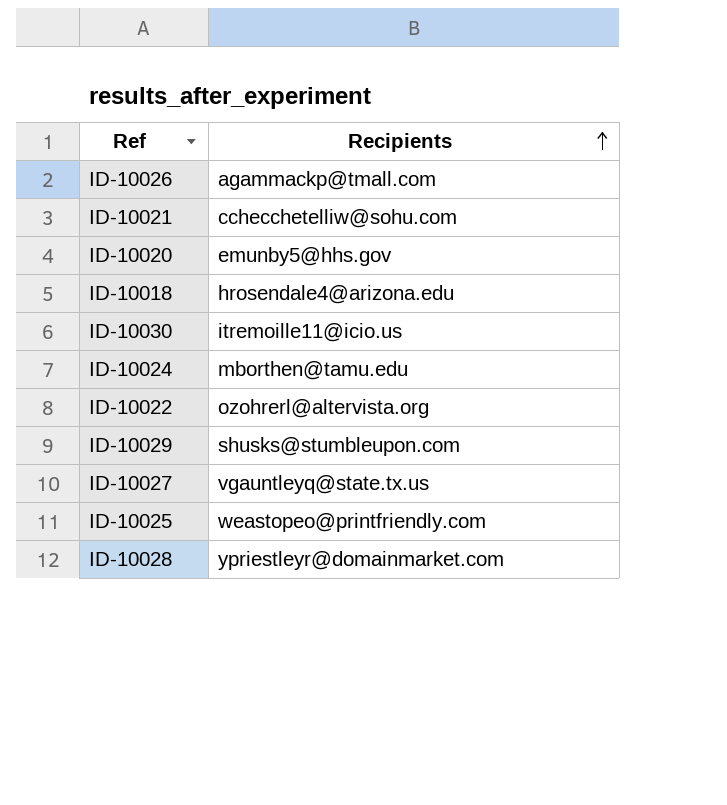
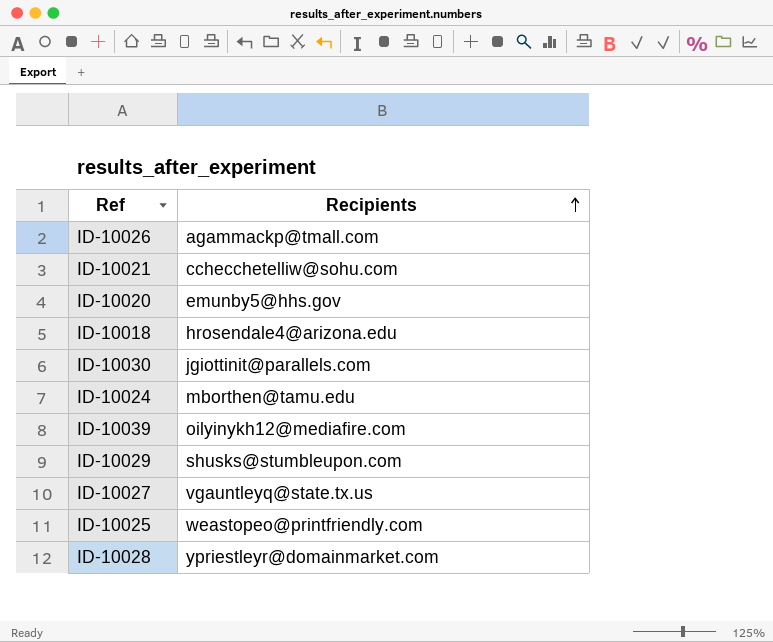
row ID-10022: ozohrerl@altervista.org -> none
ID-10030 | Recipients: itremoille11@icio.us -> jgiottinit@parallels.com
row ID-10039: none -> oilyinykh12@mediafire.com

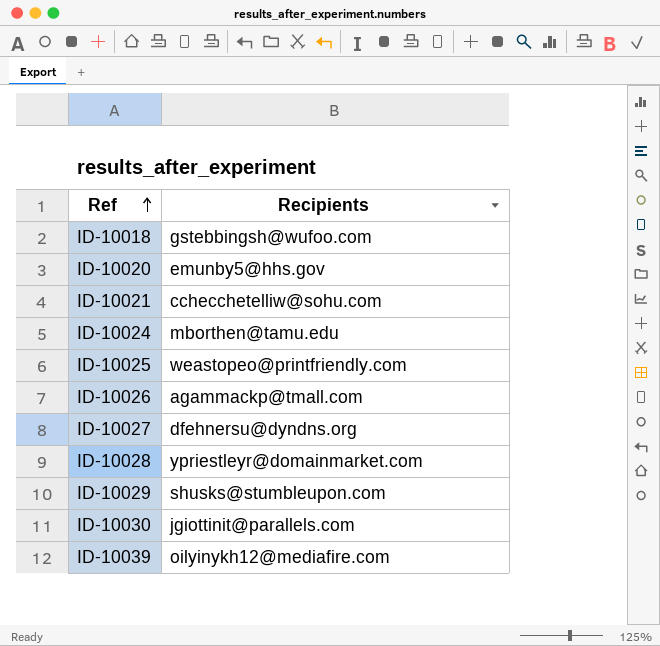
row order: Recipients ascending -> Ref ascending
ID-10018 | Recipients: hrosendale4@arizona.edu -> gstebbingsh@wufoo.com
ID-10027 | Recipients: vgauntleyq@state.tx.us -> dfehnersu@dyndns.org

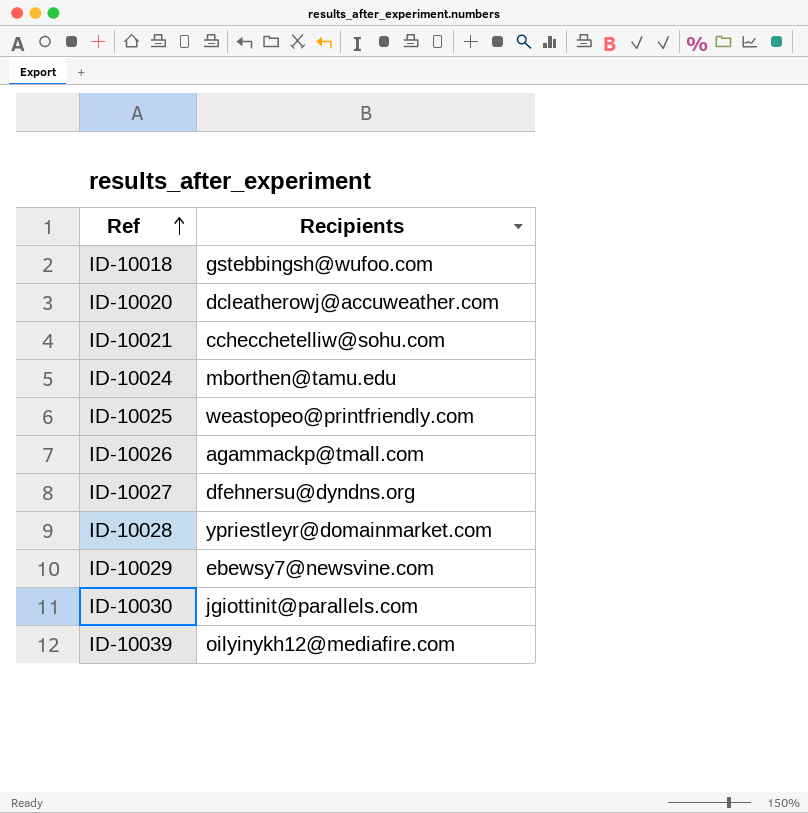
ID-10020 | Recipients: emunby5@hhs.gov -> dcleatherowj@accuweather.com
ID-10029 | Recipients: shusks@stumbleupon.com -> ebewsy7@newsvine.com

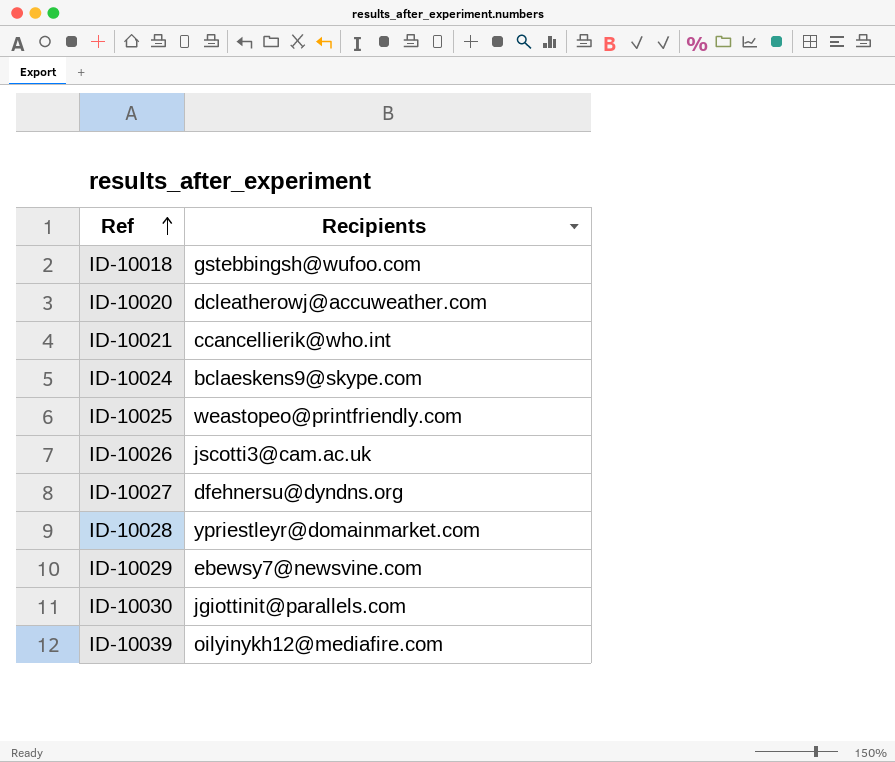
ID-10021 | Recipients: cchecchetelliw@sohu.com -> ccancellierik@who.int
ID-10024 | Recipients: mborthen@tamu.edu -> bclaeskens9@skype.com
ID-10026 | Recipients: agammackp@tmall.com -> jscotti3@cam.ac.uk

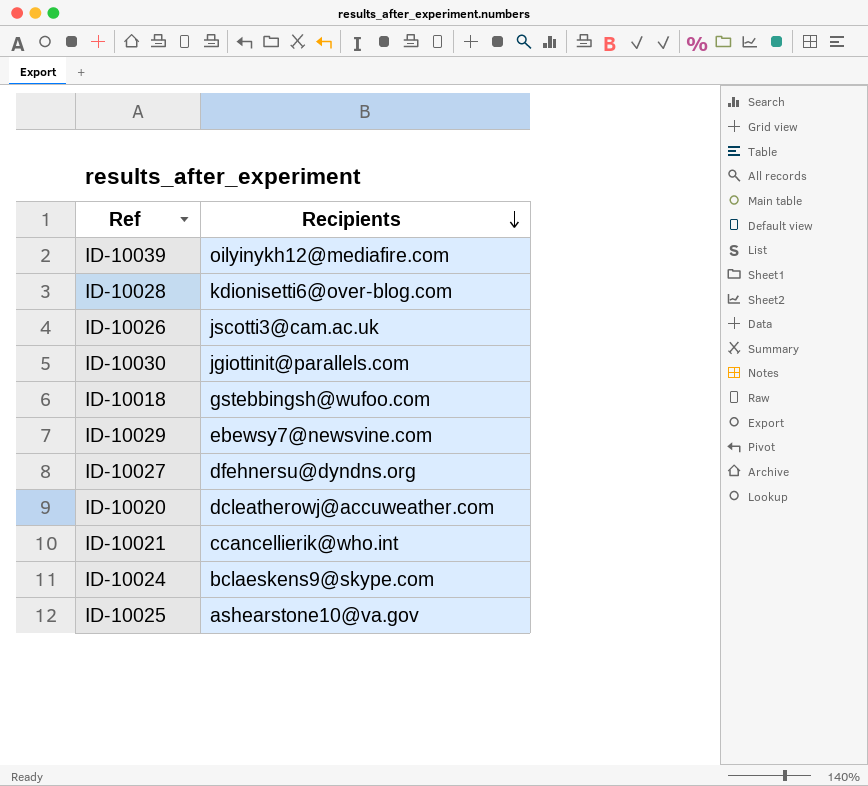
row order: Ref ascending -> Recipients descending
ID-10028 | Recipients: ypriestleyr@domainmarket.com -> kdionisetti6@over-blog.com
ID-10025 | Recipients: weastopeo@printfriendly.com -> ashearstone10@va.gov

